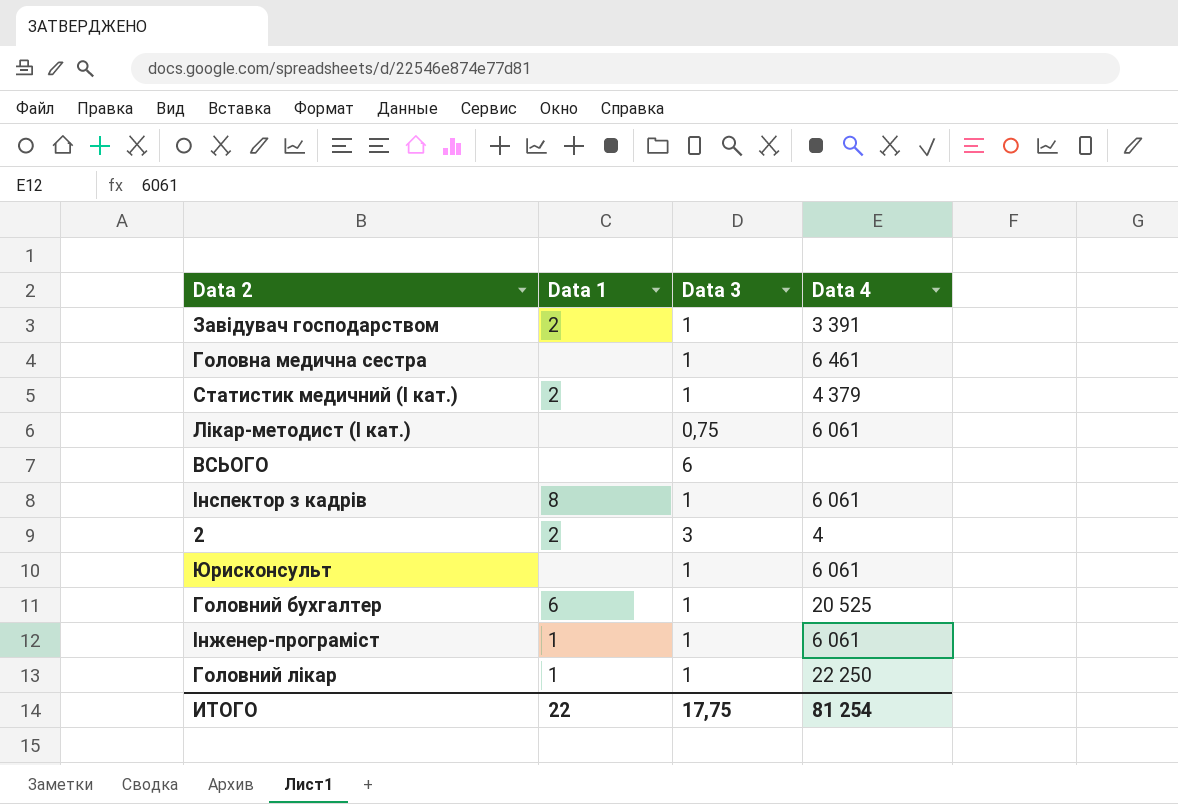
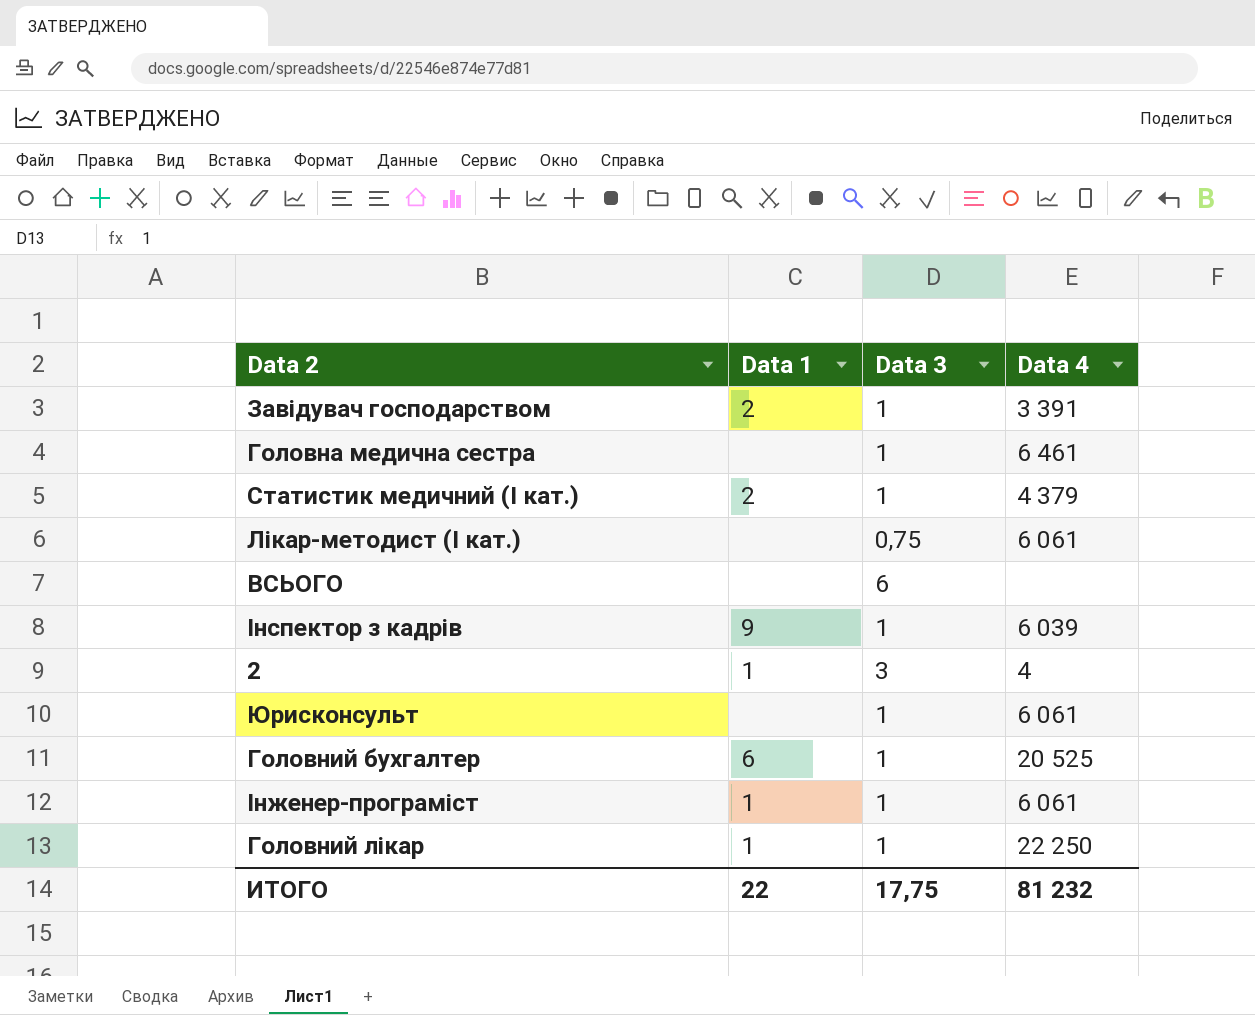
Інспектор з кадрів | Data 1: 8 -> 9
Інспектор з кадрів | Data 4: 6 061 -> 6 039
2 | Data 1: 2 -> 1
ИТОГО | Data 4: 81 254 -> 81 232

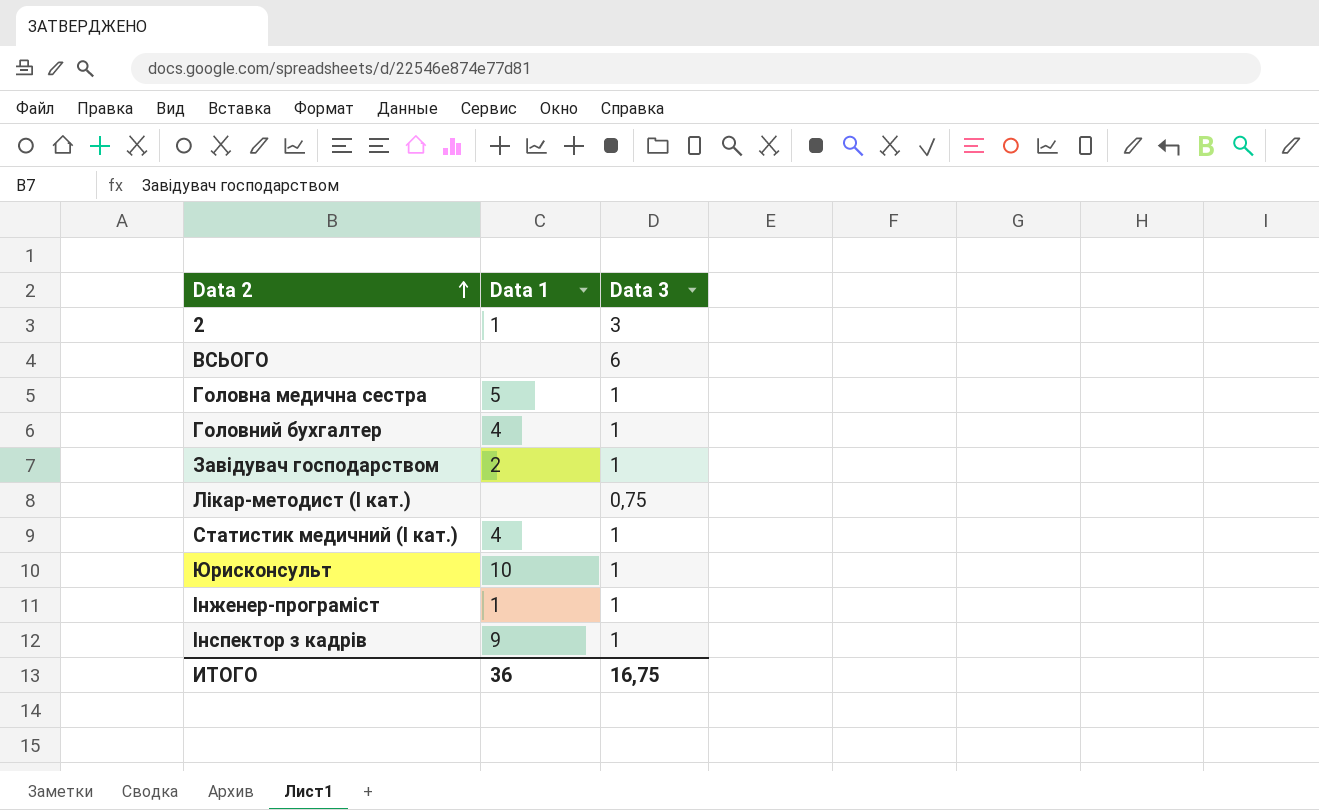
row order: none -> Data 2 ascending
column Data 4 | position: 4 -> none
row Головний лікар: 1 | 1 | 22 250 -> none
Головна медична сестра | Data 1: none -> 5
Головний бухгалтер | Data 1: 6 -> 4
Статистик медичний (І кат.) | Data 1: 2 -> 4
Юрисконсульт | Data 1: none -> 10
ИТОГО | Data 1: 22 -> 36
ИТОГО | Data 3: 17,75 -> 16,75

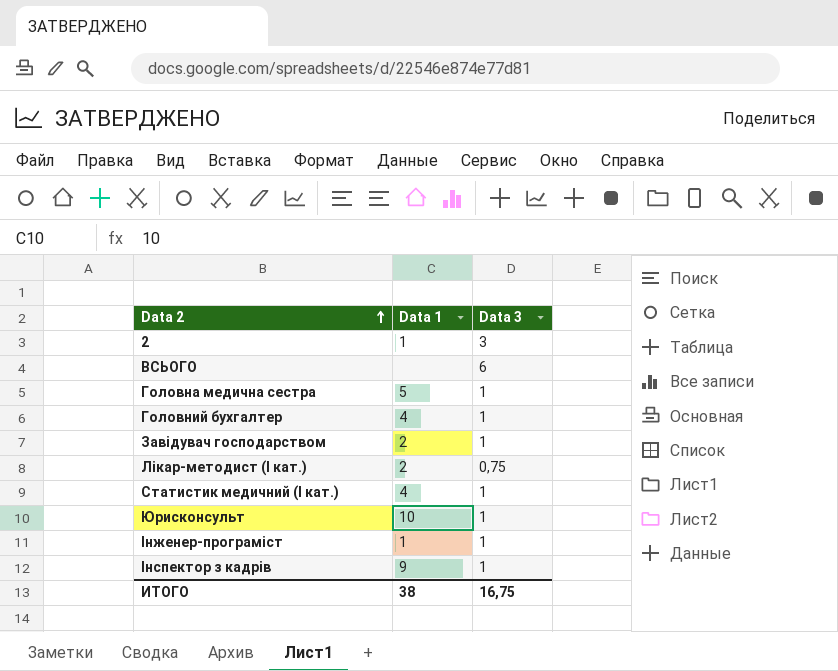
Лікар-методист (І кат.) | Data 1: none -> 2
ИТОГО | Data 1: 36 -> 38

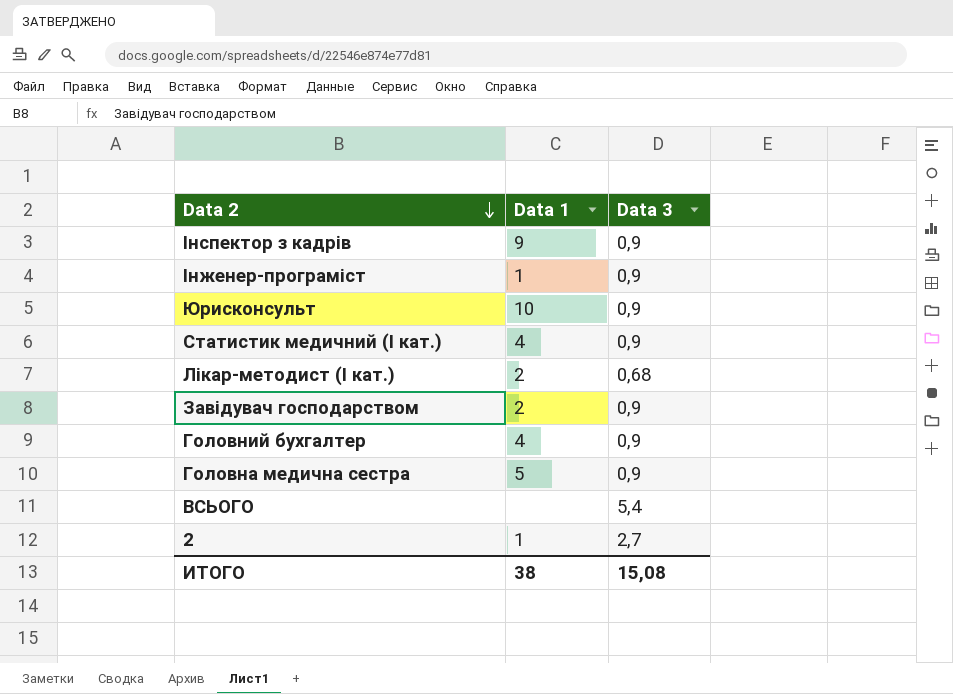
row order: Data 2 ascending -> Data 2 descending
Інспектор з кадрів | Data 3: 1 -> 0,9
Інженер-програміст | Data 3: 1 -> 0,9
Юрисконсульт | Data 3: 1 -> 0,9
Статистик медичний (І кат.) | Data 3: 1 -> 0,9
Лікар-методист (І кат.) | Data 3: 0,75 -> 0,68
Завідувач господарством | Data 3: 1 -> 0,9
Головний бухгалтер | Data 3: 1 -> 0,9
Головна медична сестра | Data 3: 1 -> 0,9
ВСЬОГО | Data 3: 6 -> 5,4
2 | Data 3: 3 -> 2,7
ИТОГО | Data 3: 16,75 -> 15,08

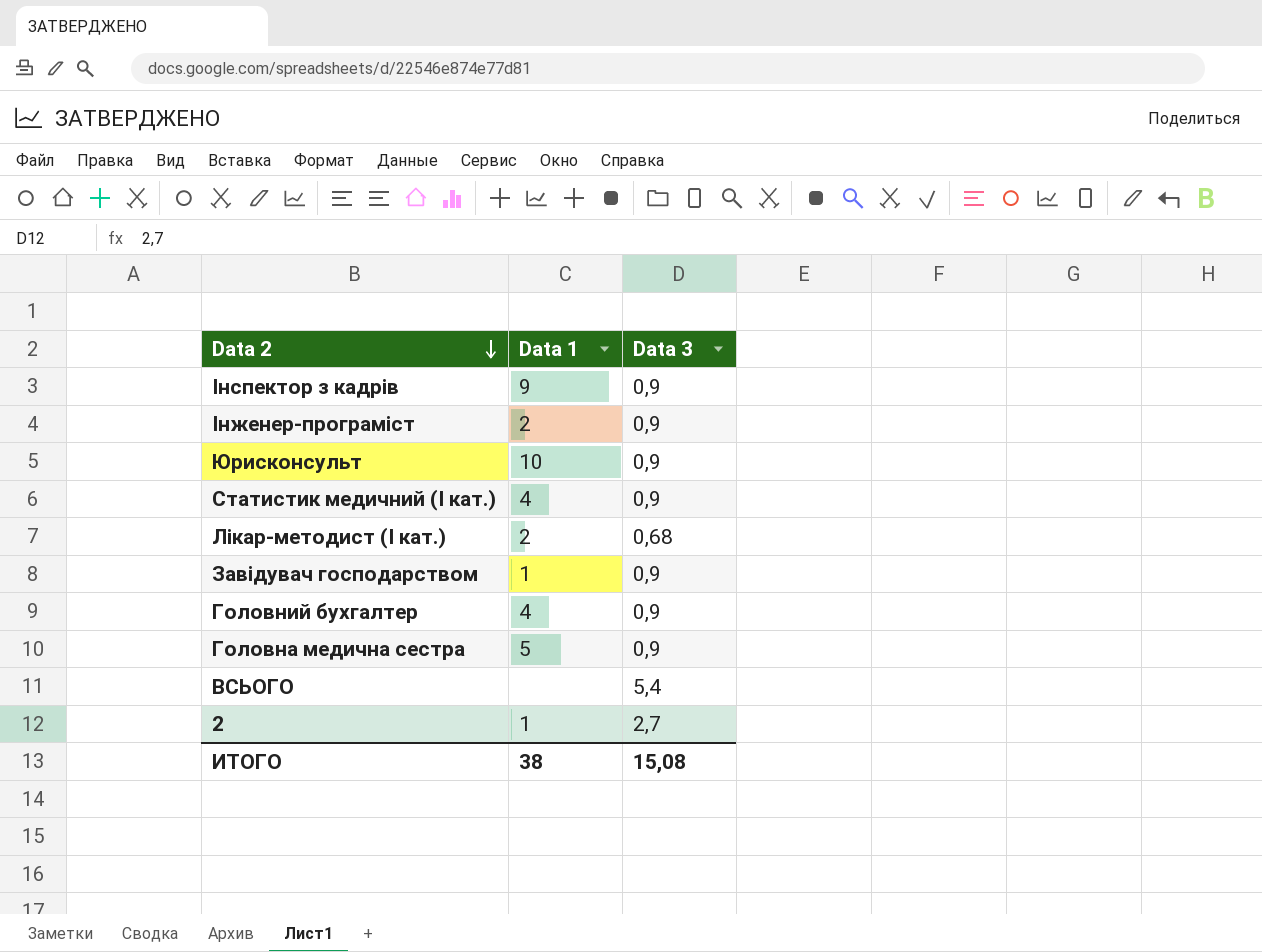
Інженер-програміст | Data 1: 1 -> 2
Завідувач господарством | Data 1: 2 -> 1

